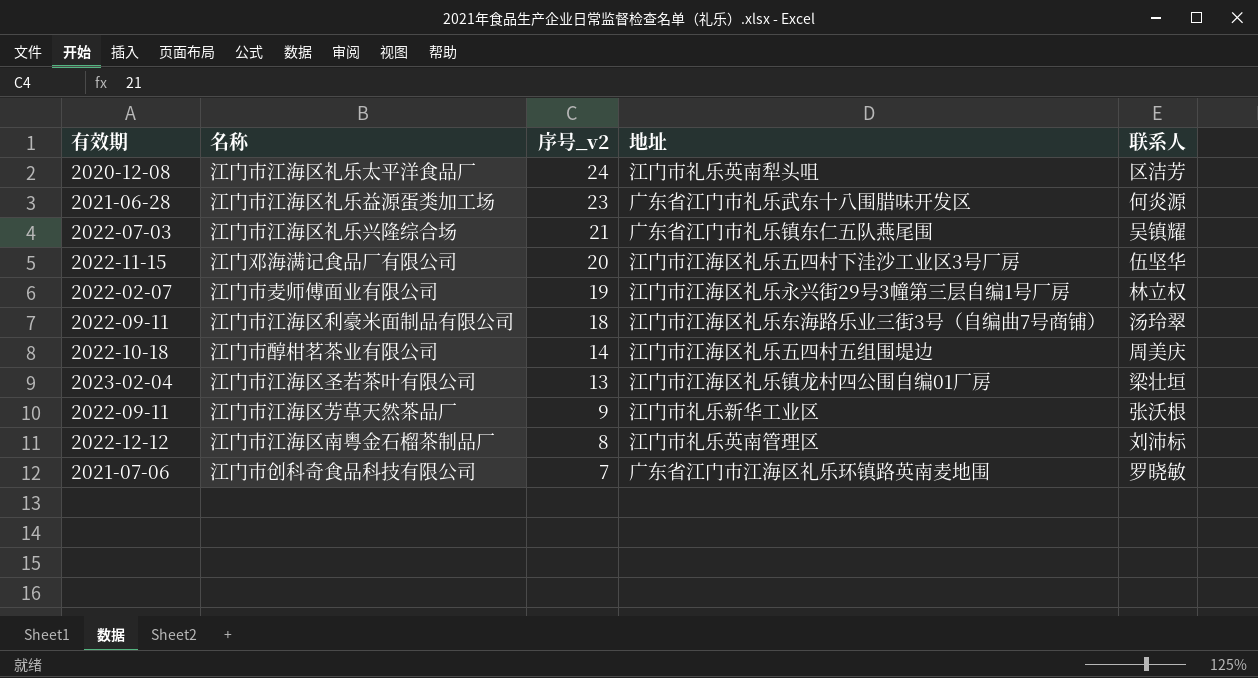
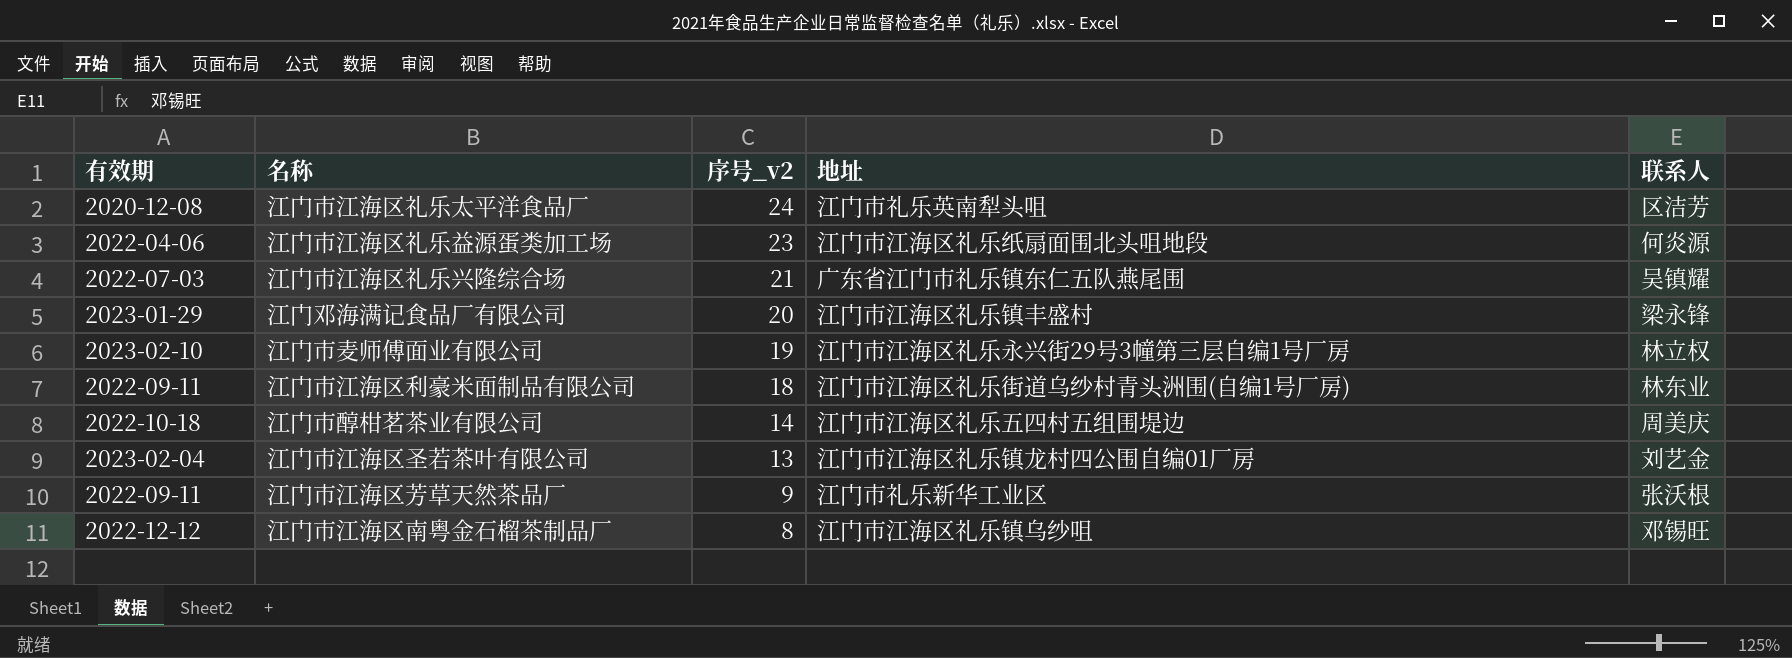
row 江门市创科奇食品科技有限公司: 2021-07-06 | 7 | 广东省江门市江海区礼乐环镇路英南麦地围 | 罗晓敏 -> none
江门市江海区礼乐益源蛋类加工场 | 有效期: 2021-06-28 -> 2022-04-06
江门市江海区礼乐益源蛋类加工场 | 地址: 广东省江门市礼乐武东十八围腊味开发区 -> 江门市江海区礼乐纸扇面围北头咀地段
江门邓海满记食品厂有限公司 | 有效期: 2022-11-15 -> 2023-01-29
江门邓海满记食品厂有限公司 | 地址: 江门市江海区礼乐五四村下洼沙工业区3号厂房 -> 江门市江海区礼乐镇丰盛村
江门邓海满记食品厂有限公司 | 联系人: 伍坚华 -> 梁永锋
江门市麦师傅面业有限公司 | 有效期: 2022-02-07 -> 2023-02-10
江门市江海区利豪米面制品有限公司 | 地址: 江门市江海区礼乐东海路乐业三街3号（自编曲7号商铺） -> 江门市江海区礼乐街道乌纱村青头洲围(自编1号厂房)
江门市江海区利豪米面制品有限公司 | 联系人: 汤玲翠 -> 林东业
江门市江海区圣若茶叶有限公司 | 联系人: 梁壮垣 -> 刘艺金
江门市江海区南粤金石榴茶制品厂 | 地址: 江门市礼乐英南管理区 -> 江门市江海区礼乐镇乌纱咀
江门市江海区南粤金石榴茶制品厂 | 联系人: 刘沛标 -> 邓锡旺

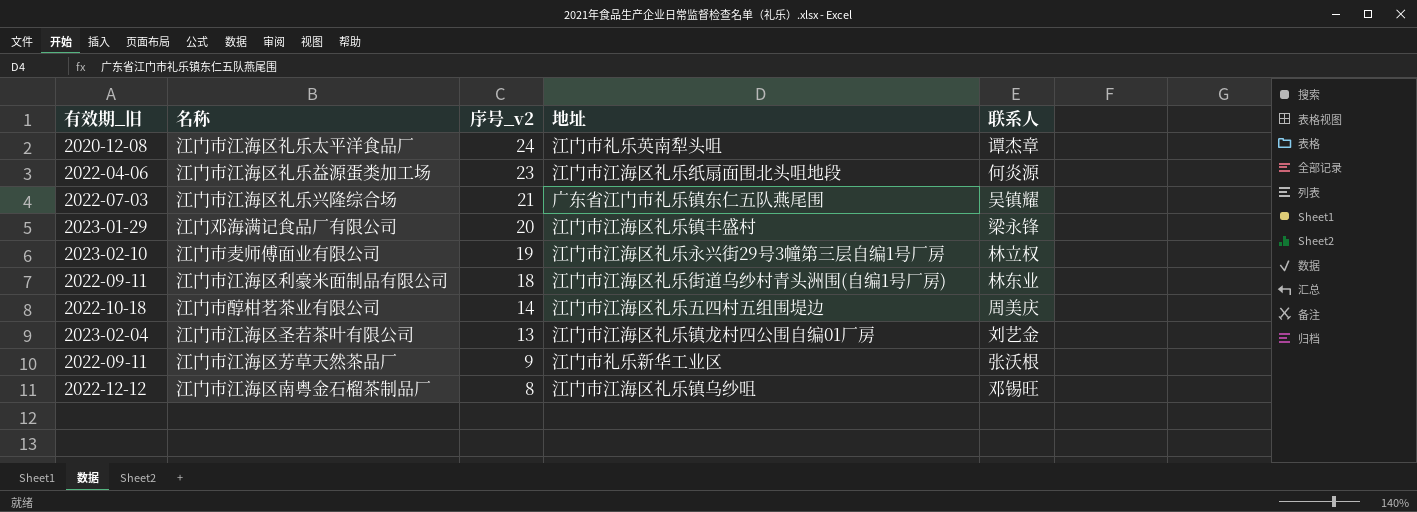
column name: 有效期 -> 有效期_旧
江门市江海区礼乐太平洋食品厂 | 联系人: 区洁芳 -> 谭杰章

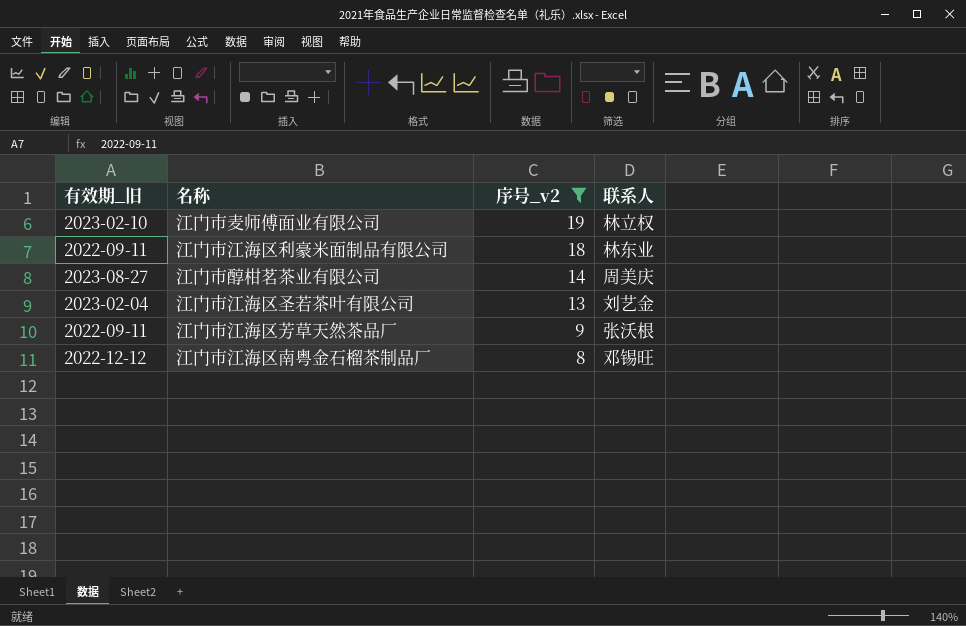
filter: none -> 序号_v2 <= 19
column 地址 | position: 4 -> none
江门市醇柑茗茶业有限公司 | 有效期_旧: 2022-10-18 -> 2023-08-27

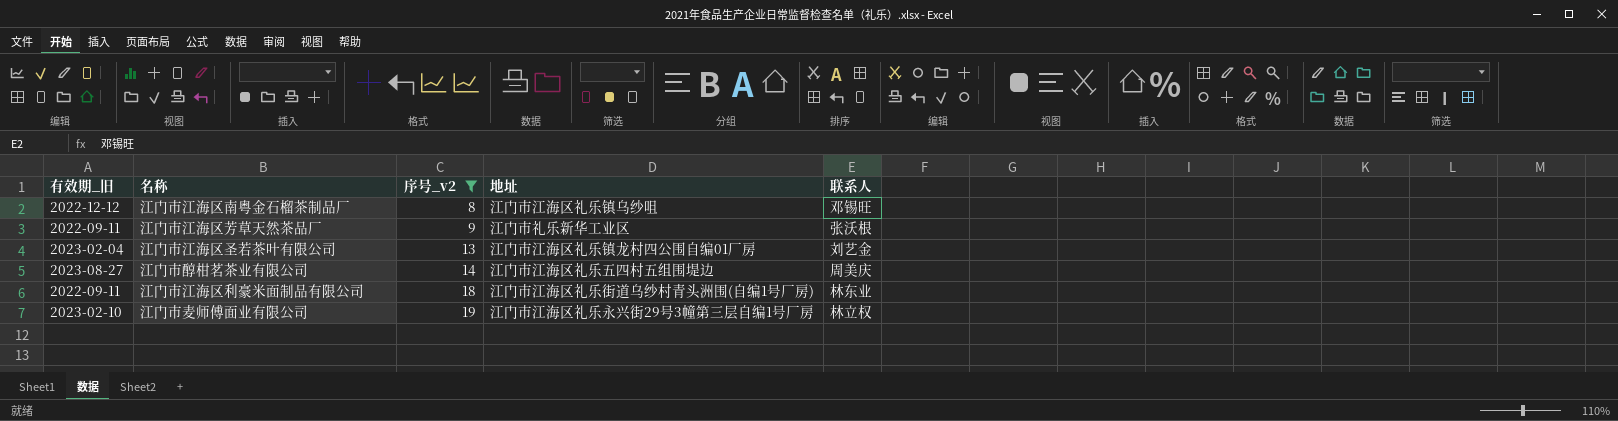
row order: 序号_v2 descending -> 序号_v2 ascending
column 地址 | position: none -> 4

